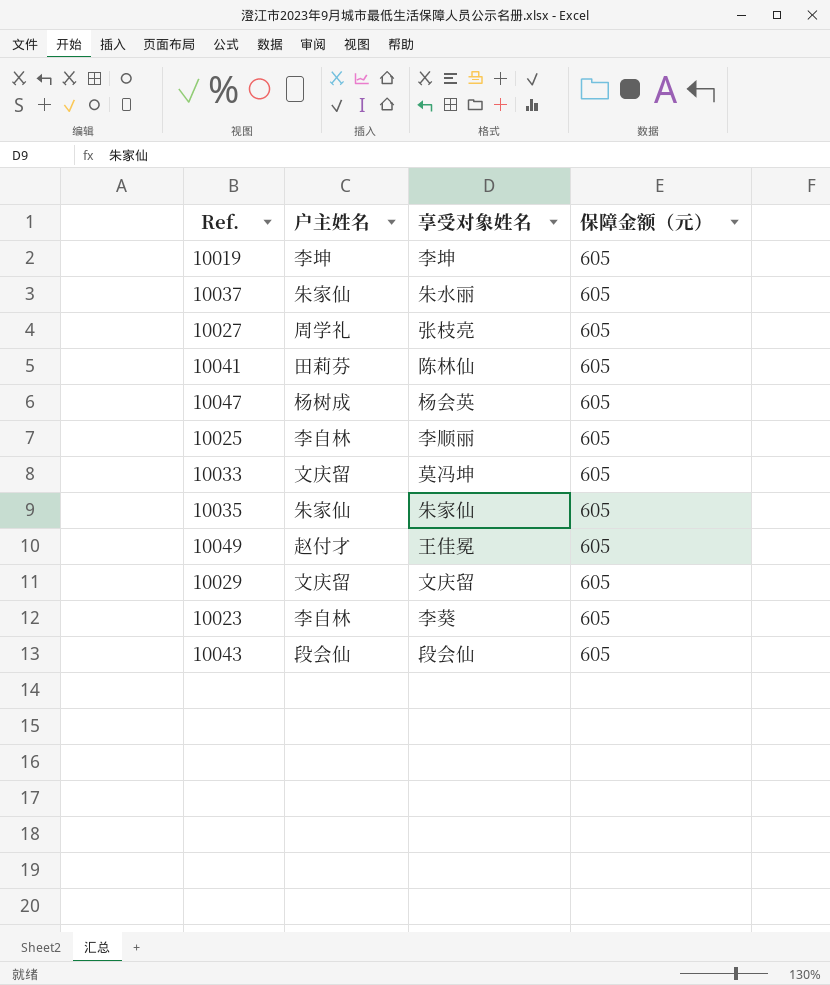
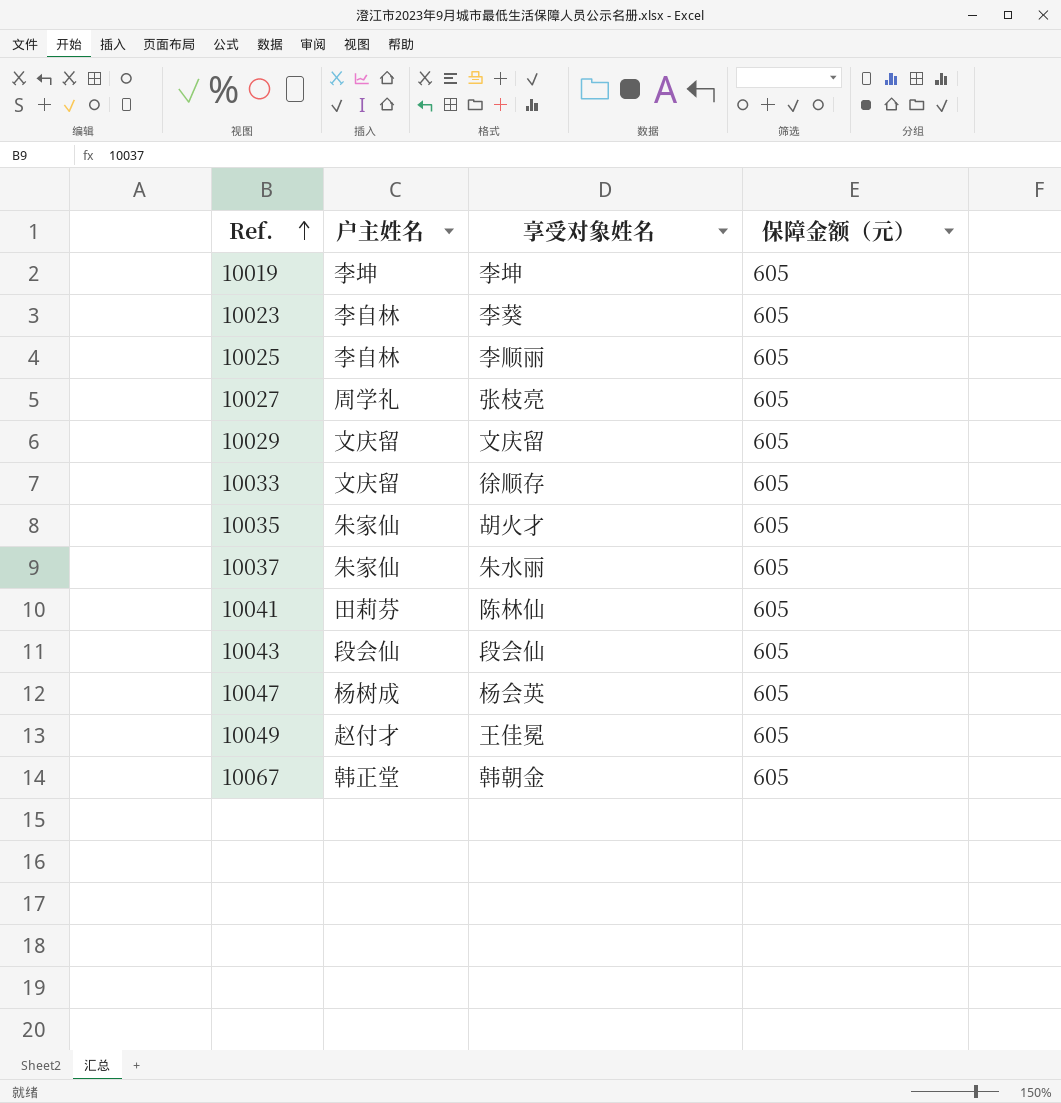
row order: none -> Ref. ascending
10033 | 享受对象姓名: 莫冯坤 -> 徐顺存
10035 | 享受对象姓名: 朱家仙 -> 胡火才
row 10067: none -> 韩正堂 | 韩朝金 | 605

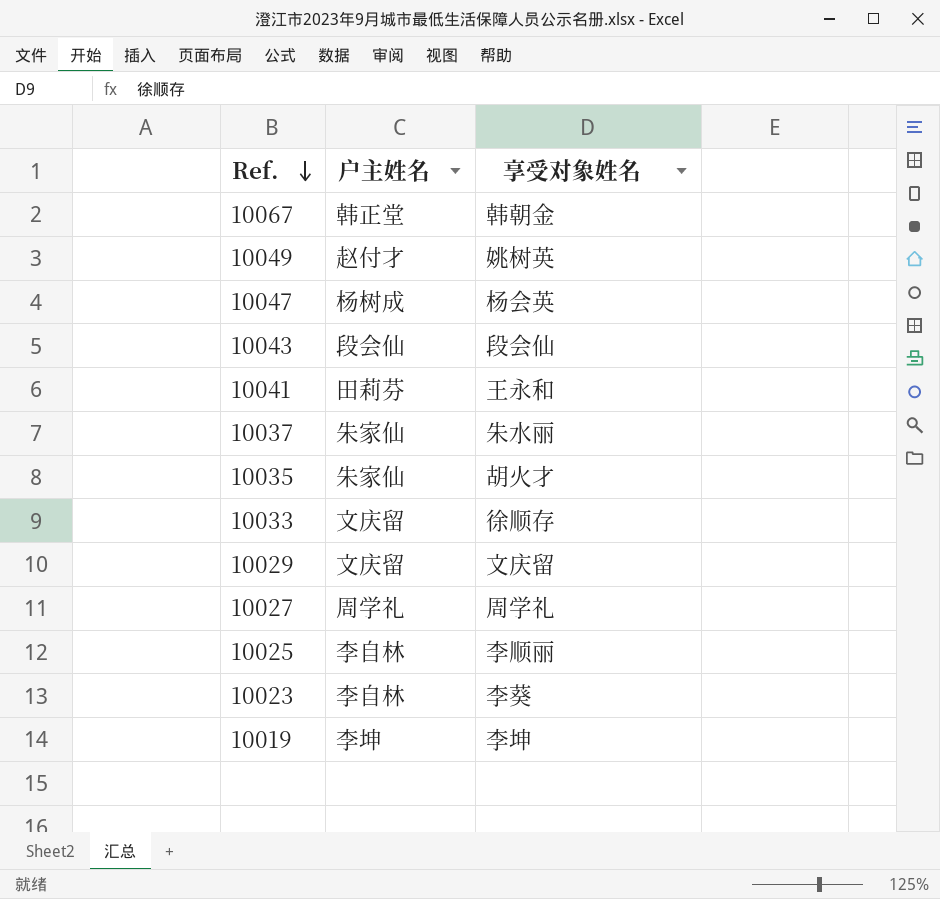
row order: Ref. ascending -> Ref. descending
column 保障金额（元） | position: 4 -> none
10049 | 享受对象姓名: 王佳冕 -> 姚树英
10041 | 享受对象姓名: 陈林仙 -> 王永和
10027 | 享受对象姓名: 张枝亮 -> 周学礼

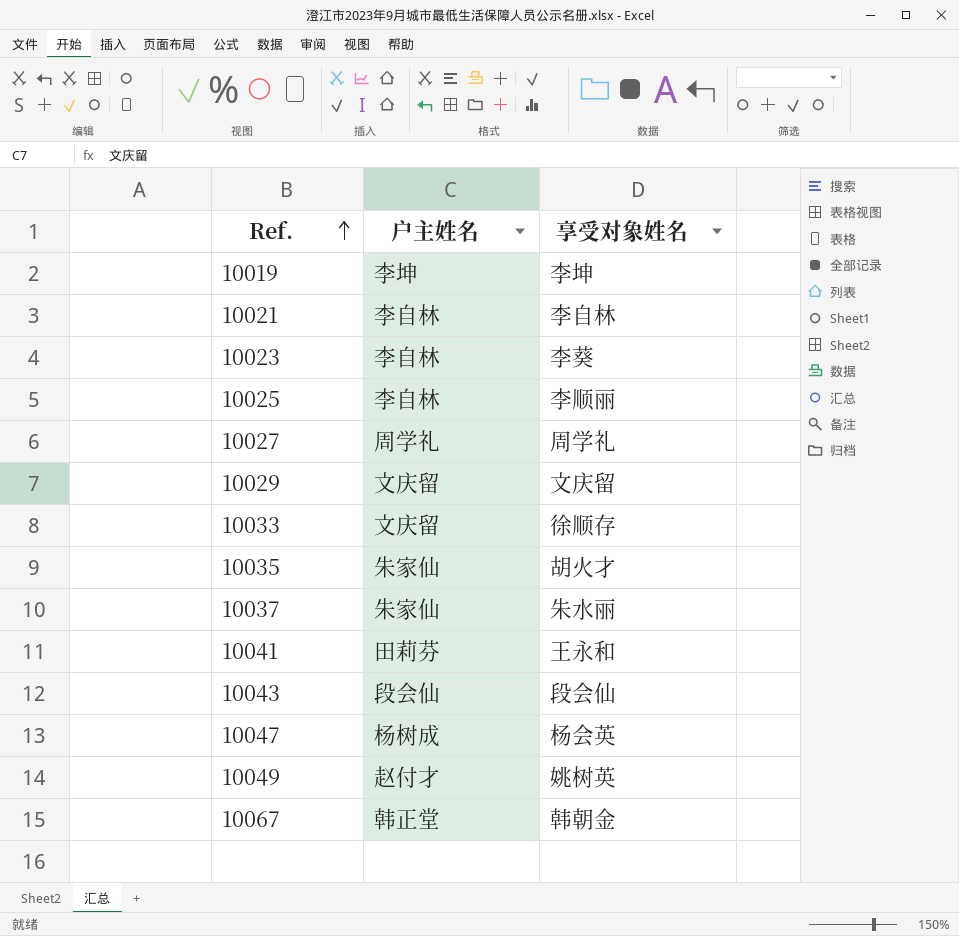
row order: Ref. descending -> Ref. ascending
row 10021: none -> 李自林 | 李自林

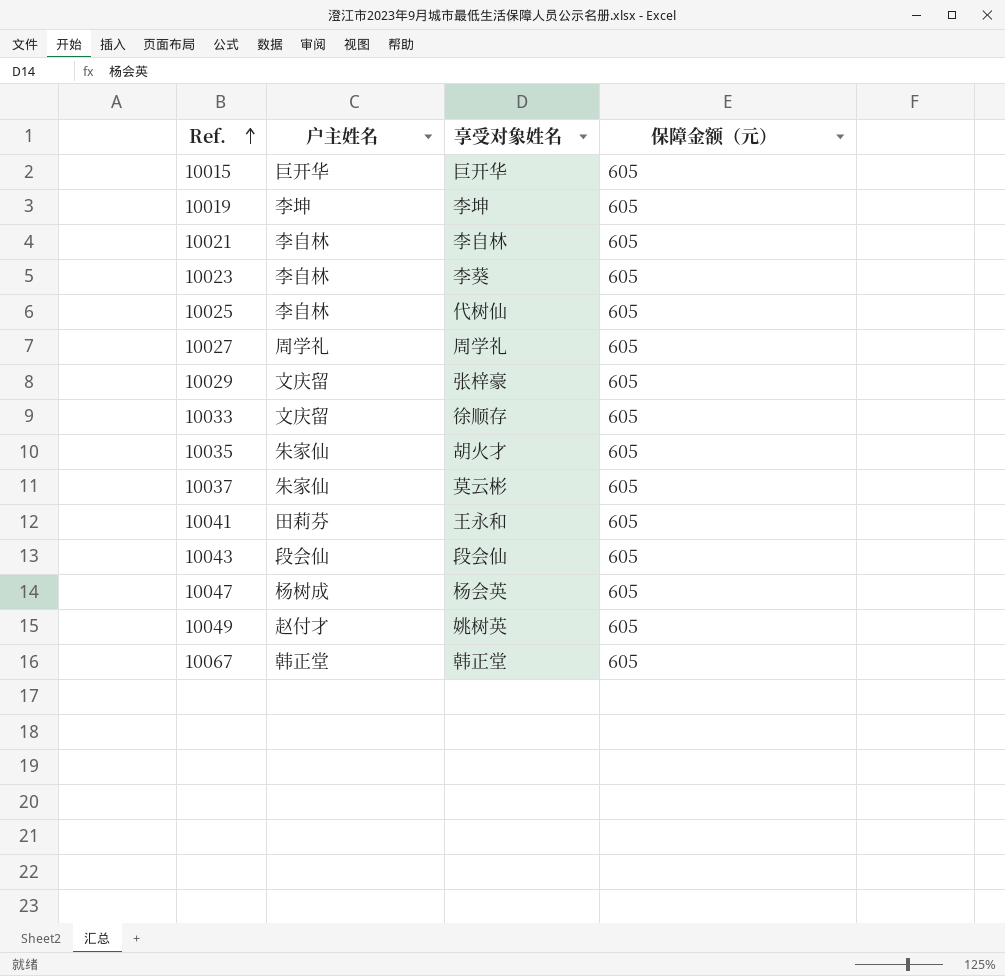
column 保障金额（元） | position: none -> 4
row 10015: none -> 巨开华 | 巨开华 | 605
10025 | 享受对象姓名: 李顺丽 -> 代树仙
10029 | 享受对象姓名: 文庆留 -> 张梓豪
10037 | 享受对象姓名: 朱水丽 -> 莫云彬
10067 | 享受对象姓名: 韩朝金 -> 韩正堂

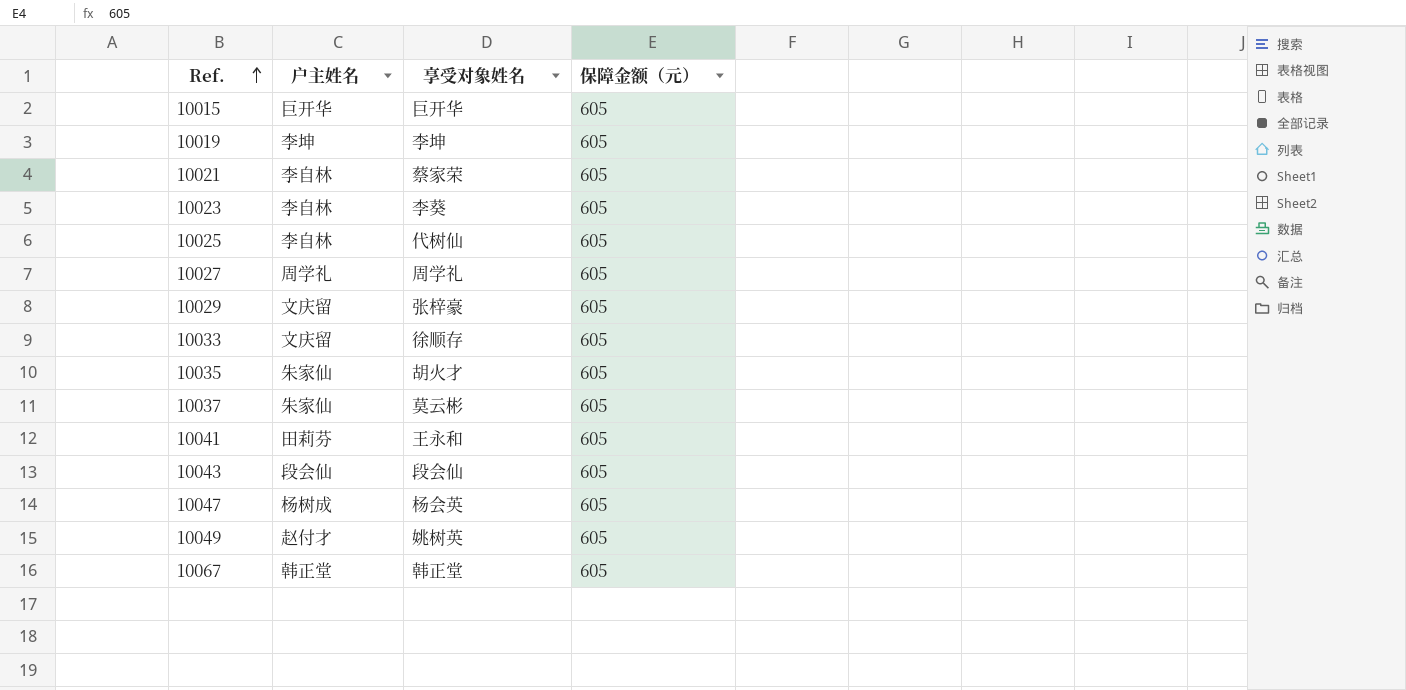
10021 | 享受对象姓名: 李自林 -> 蔡家荣

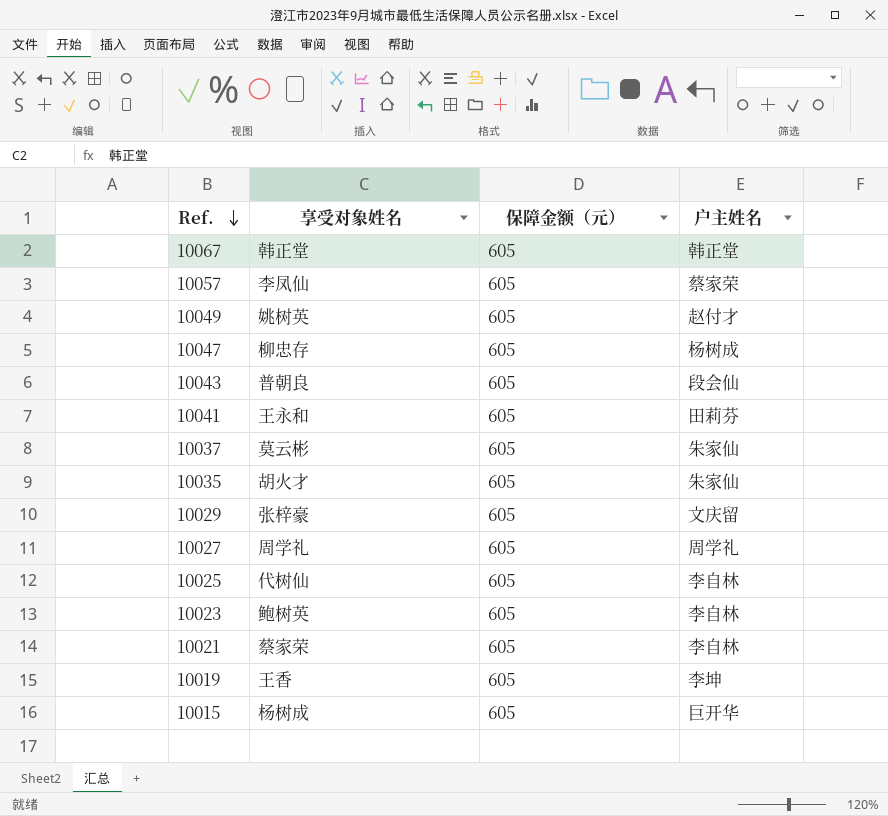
row order: Ref. ascending -> Ref. descending
column 户主姓名 | position: 2 -> 4
row 10033: 文庆留 | 徐顺存 | 605 -> none
row 10057: none -> 李凤仙 | 605 | 蔡家荣
10047 | 享受对象姓名: 杨会英 -> 柳忠存
10043 | 享受对象姓名: 段会仙 -> 普朝良
10023 | 享受对象姓名: 李葵 -> 鲍树英
10019 | 享受对象姓名: 李坤 -> 王香
10015 | 享受对象姓名: 巨开华 -> 杨树成

